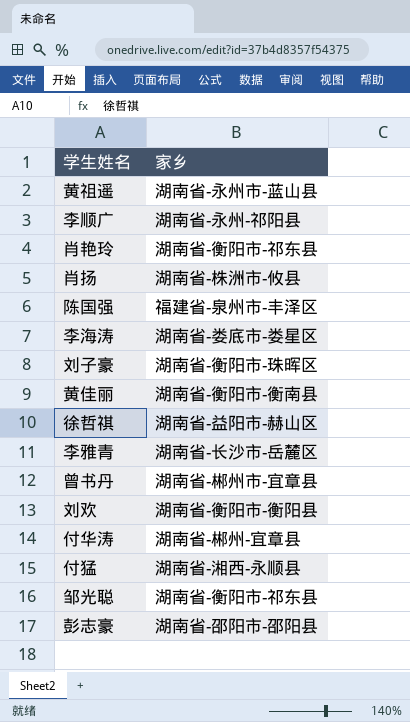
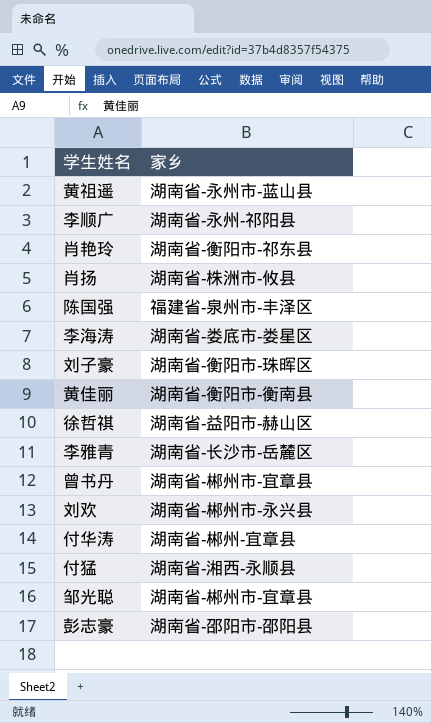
刘欢 | 家乡: 湖南省-衡阳市-衡阳县 -> 湖南省-郴州市-永兴县
邹光聪 | 家乡: 湖南省-衡阳市-祁东县 -> 湖南省-郴州市-宜章县

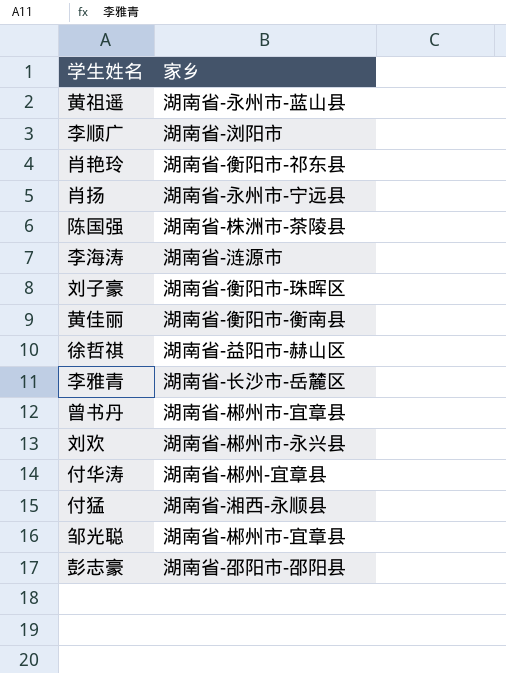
李顺广 | 家乡: 湖南省-永州-祁阳县 -> 湖南省-浏阳市
肖扬 | 家乡: 湖南省-株洲市-攸县 -> 湖南省-永州市-宁远县
陈国强 | 家乡: 福建省-泉州市-丰泽区 -> 湖南省-株洲市-茶陵县
李海涛 | 家乡: 湖南省-娄底市-娄星区 -> 湖南省-涟源市

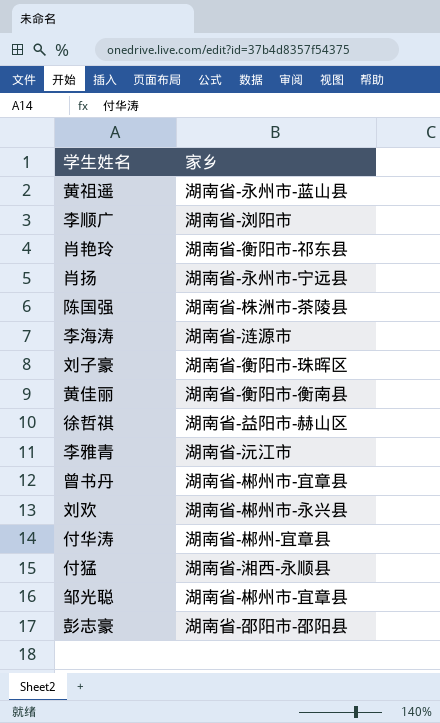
李雅青 | 家乡: 湖南省-长沙市-岳麓区 -> 湖南省-沅江市

